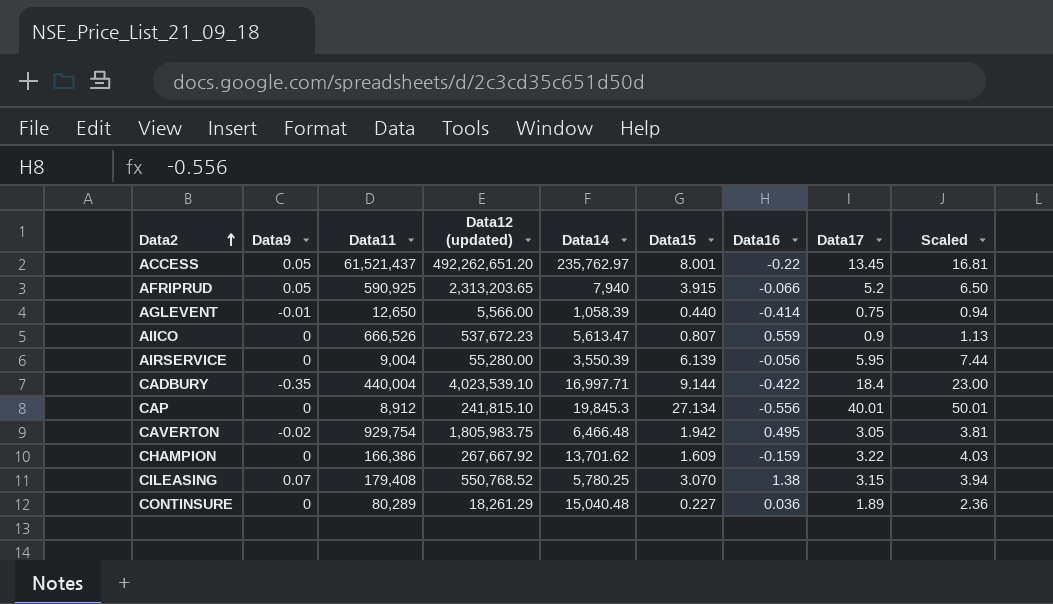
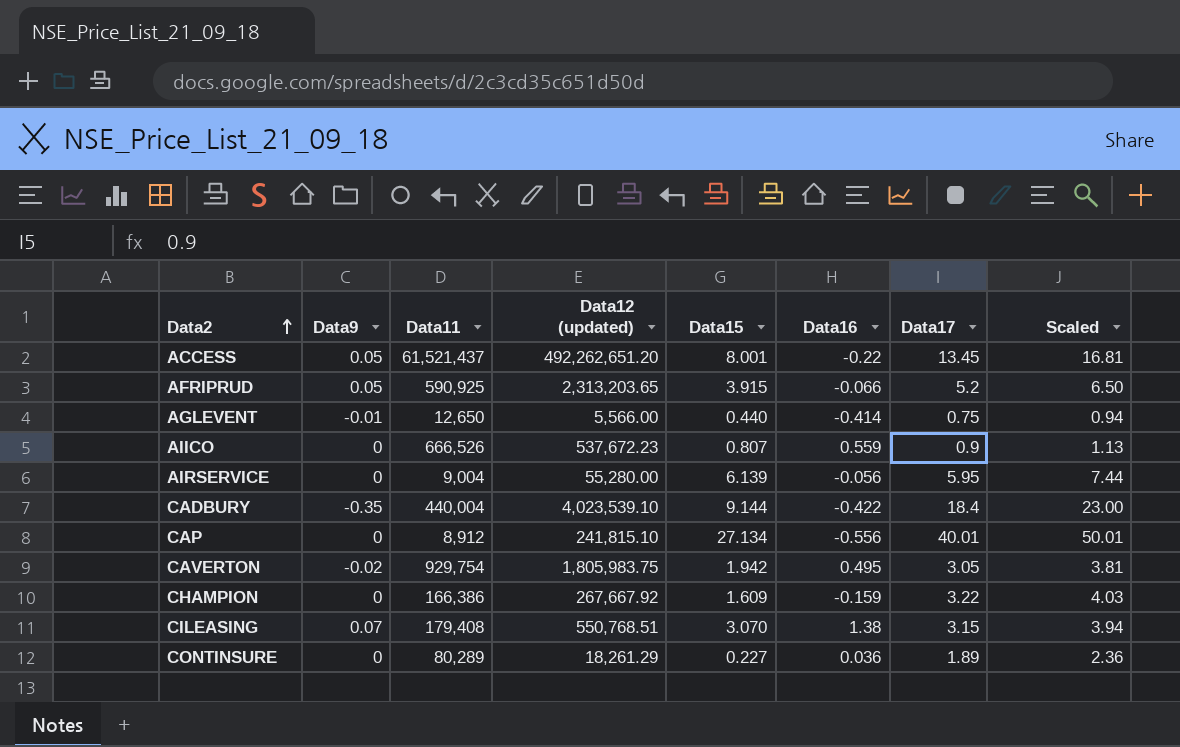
column Data14 | position: 5 -> none
CILEASING | Data12 (updated): 550,768.52 -> 550,768.51

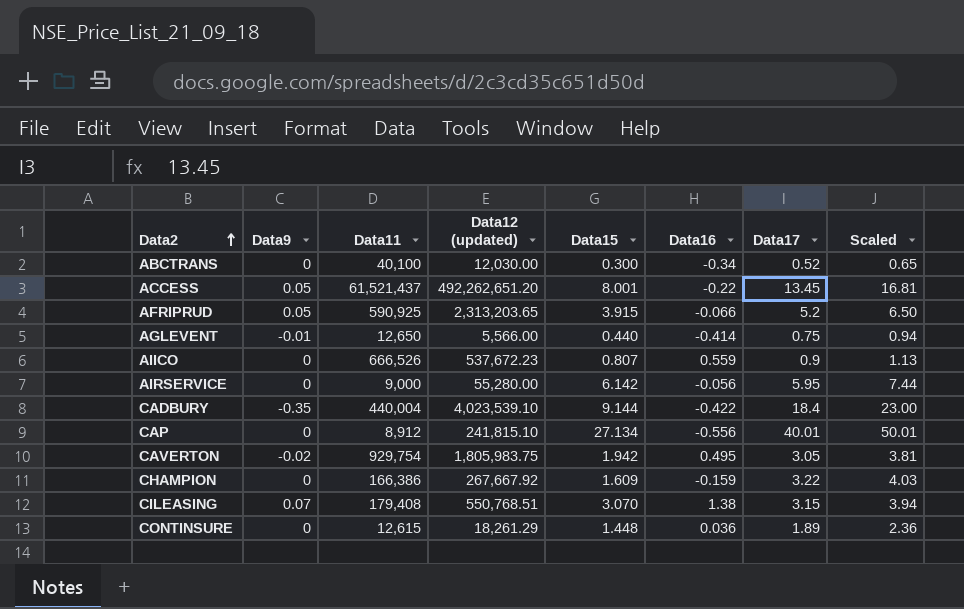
row ABCTRANS: none -> 0 | 40,100 | 12,030.00 | 0.300 | -0.34 | 0.52 | 0.65
AIRSERVICE | Data11: 9,004 -> 9,000
AIRSERVICE | Data15: 6.139 -> 6.142
CONTINSURE | Data11: 80,289 -> 12,615
CONTINSURE | Data15: 0.227 -> 1.448

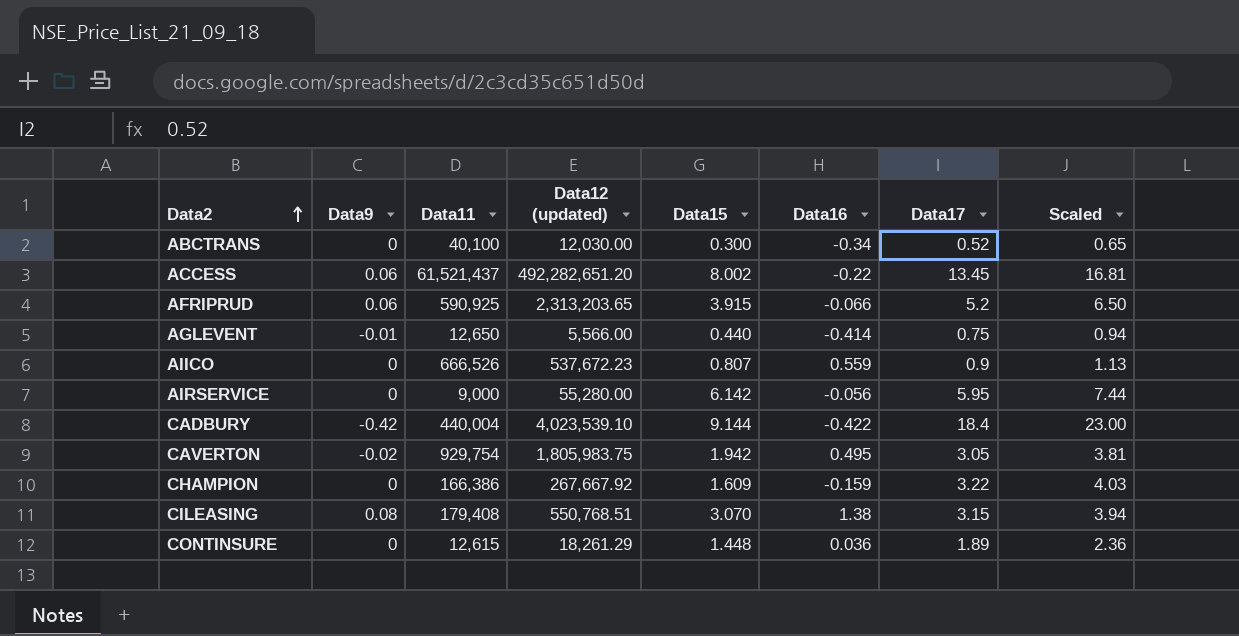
row CAP: 0 | 8,912 | 241,815.10 | 27.134 | -0.556 | 40.01 | 50.01 -> none
ACCESS | Data9: 0.05 -> 0.06
ACCESS | Data12 (updated): 492,262,651.20 -> 492,282,651.20
ACCESS | Data15: 8.001 -> 8.002
AFRIPRUD | Data9: 0.05 -> 0.06
CADBURY | Data9: -0.35 -> -0.42
CILEASING | Data9: 0.07 -> 0.08

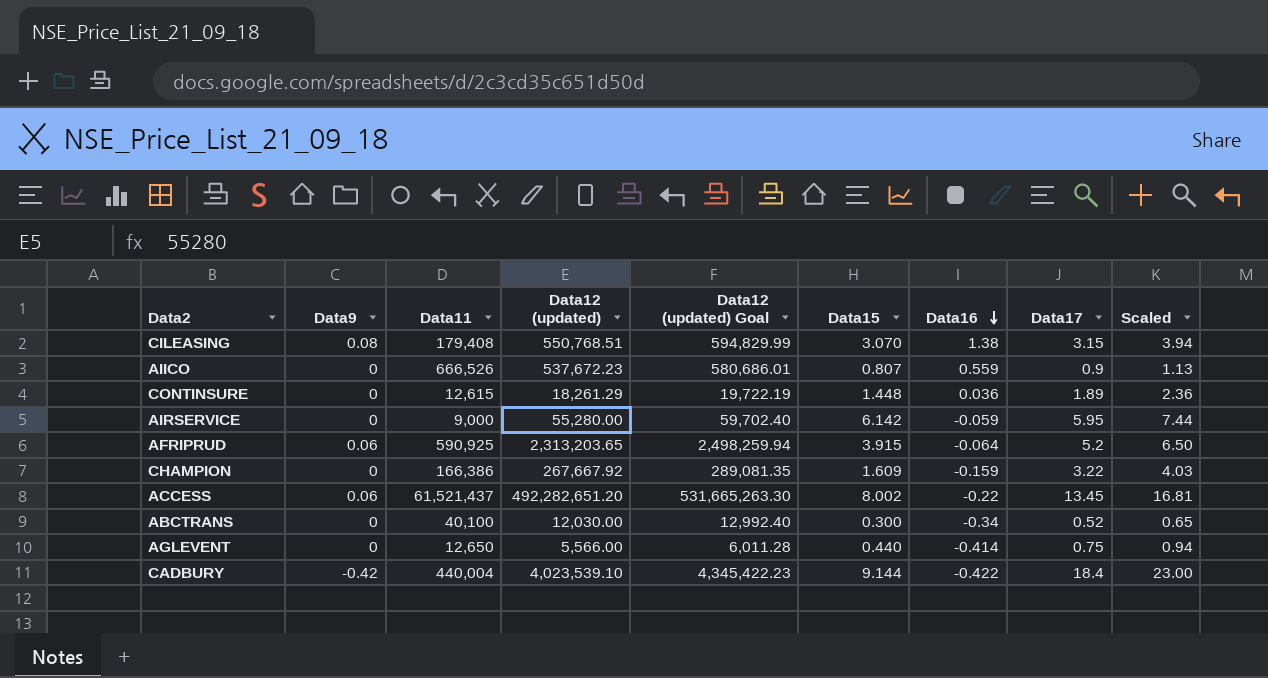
row order: Data2 ascending -> Data16 descending
column Data12 (updated) Goal | formula: none -> [Data12 (updated)] * 1.08
row CAVERTON: -0.02 | 929,754 | 1,805,983.75 | 1.942 | 0.495 | 3.05 | 3.81 -> none
AIRSERVICE | Data16: -0.056 -> -0.059
AFRIPRUD | Data16: -0.066 -> -0.064
AGLEVENT | Data9: -0.01 -> 0

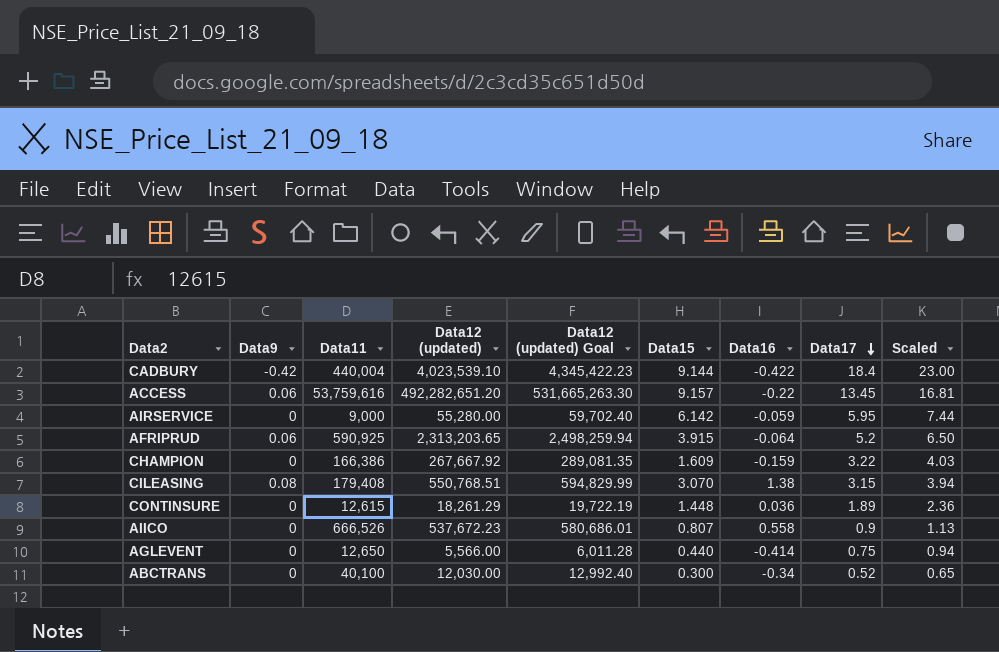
row order: Data16 descending -> Data17 descending
ACCESS | Data11: 61,521,437 -> 53,759,616
ACCESS | Data15: 8.002 -> 9.157
AIICO | Data16: 0.559 -> 0.558

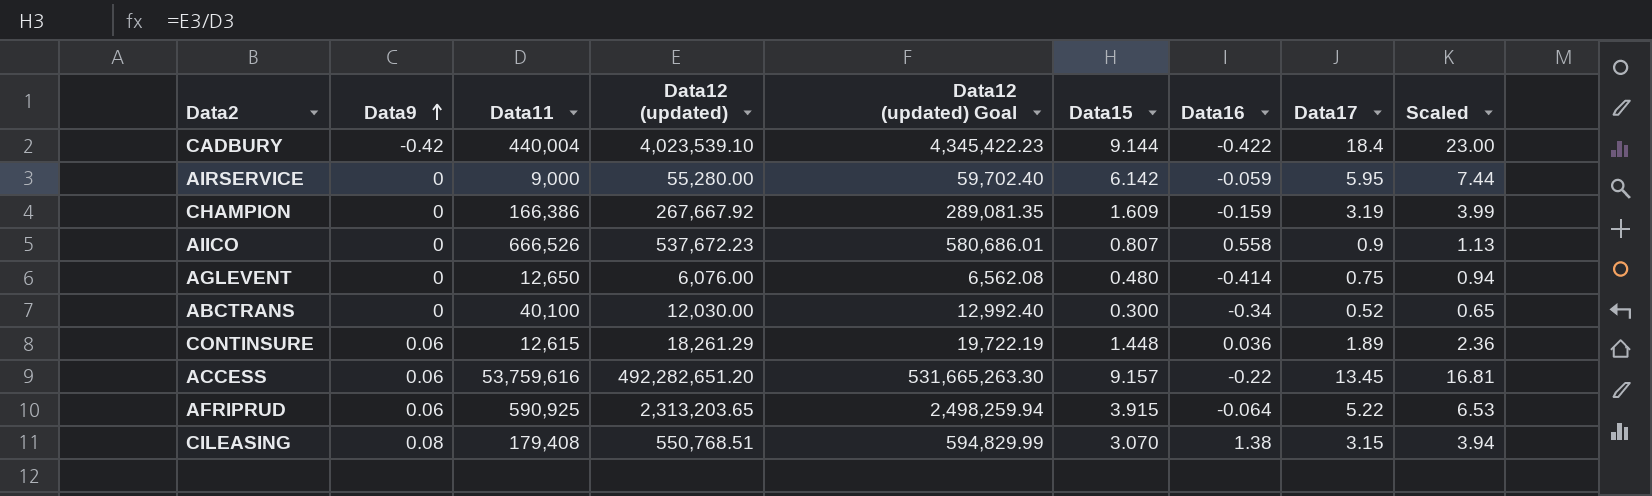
row order: Data17 descending -> Data9 ascending
CHAMPION | Data17: 3.22 -> 3.19
CHAMPION | Scaled: 4.03 -> 3.99
AGLEVENT | Data12 (updated): 5,566.00 -> 6,076.00
AGLEVENT | Data12 (updated) Goal: 6,011.28 -> 6,562.08
AGLEVENT | Data15: 0.440 -> 0.480
CONTINSURE | Data9: 0 -> 0.06
AFRIPRUD | Data17: 5.2 -> 5.22
AFRIPRUD | Scaled: 6.50 -> 6.53

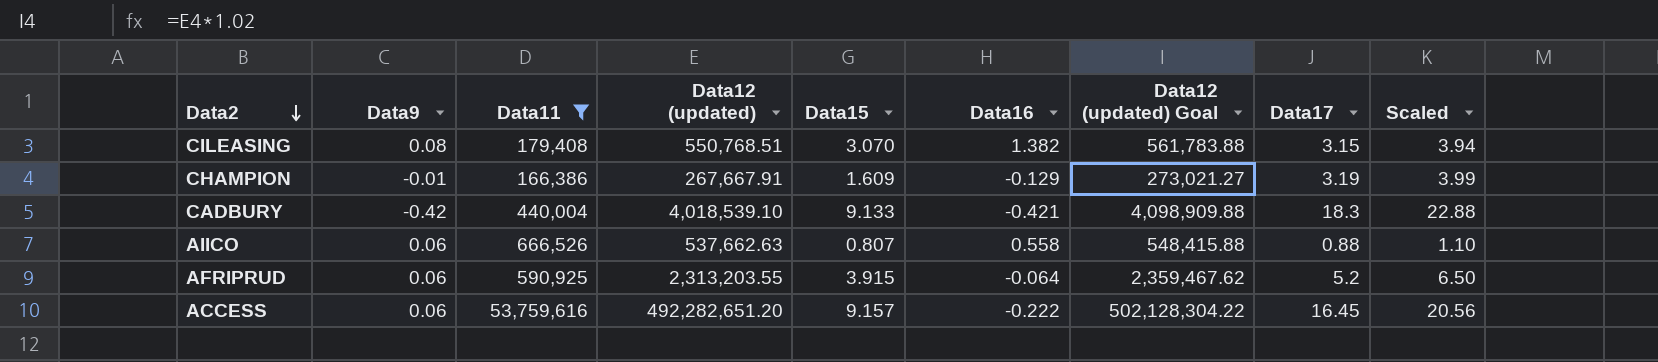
filter: none -> Data11 >= 166,386
row order: Data9 ascending -> Data2 descending
column Data12 (updated) Goal | formula: [Data12 (updated)] * 1.08 -> [Data12 (updated)] * 1.02
column Data12 (updated) Goal | position: 5 -> 7
CILEASING | Data16: 1.38 -> 1.382
CHAMPION | Data9: 0 -> -0.01
CHAMPION | Data12 (updated): 267,667.92 -> 267,667.91
CHAMPION | Data16: -0.159 -> -0.129
CADBURY | Data12 (updated): 4,023,539.10 -> 4,018,539.10
CADBURY | Data15: 9.144 -> 9.133
CADBURY | Data16: -0.422 -> -0.421
CADBURY | Data17: 18.4 -> 18.3
CADBURY | Scaled: 23.00 -> 22.88
AIICO | Data9: 0 -> 0.06
AIICO | Data12 (updated): 537,672.23 -> 537,662.63
AIICO | Data17: 0.9 -> 0.88
AIICO | Scaled: 1.13 -> 1.10
AFRIPRUD | Data12 (updated): 2,313,203.65 -> 2,313,203.55
AFRIPRUD | Data17: 5.22 -> 5.2
AFRIPRUD | Scaled: 6.53 -> 6.50
ACCESS | Data16: -0.22 -> -0.222
ACCESS | Data17: 13.45 -> 16.45
ACCESS | Scaled: 16.81 -> 20.56

